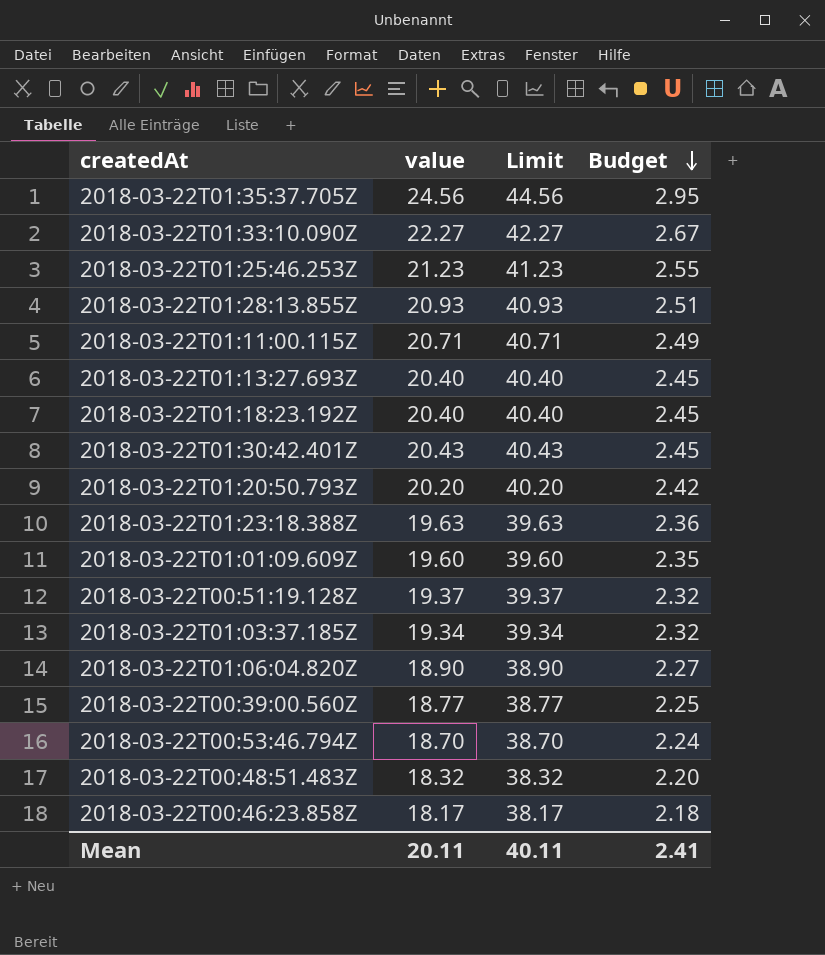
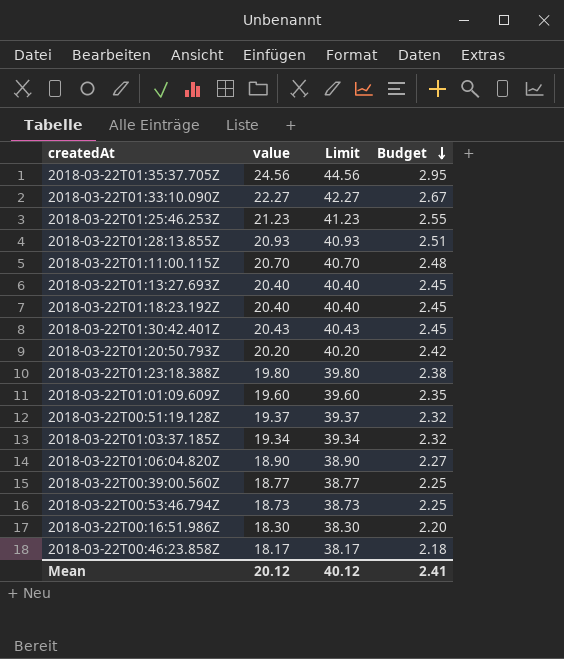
row 2018-03-22T00:48:51.483Z: 18.32 | 38.32 | 2.20 -> none
2018-03-22T01:11:00.115Z | value: 20.71 -> 20.70
2018-03-22T01:11:00.115Z | Limit: 40.71 -> 40.70
2018-03-22T01:11:00.115Z | Budget: 2.49 -> 2.48
2018-03-22T01:23:18.388Z | value: 19.63 -> 19.80
2018-03-22T01:23:18.388Z | Limit: 39.63 -> 39.80
2018-03-22T01:23:18.388Z | Budget: 2.36 -> 2.38
2018-03-22T00:53:46.794Z | value: 18.70 -> 18.73
2018-03-22T00:53:46.794Z | Limit: 38.70 -> 38.73
2018-03-22T00:53:46.794Z | Budget: 2.24 -> 2.25
row 2018-03-22T00:16:51.986Z: none -> 18.30 | 38.30 | 2.20
Mean | value: 20.11 -> 20.12
Mean | Limit: 40.11 -> 40.12

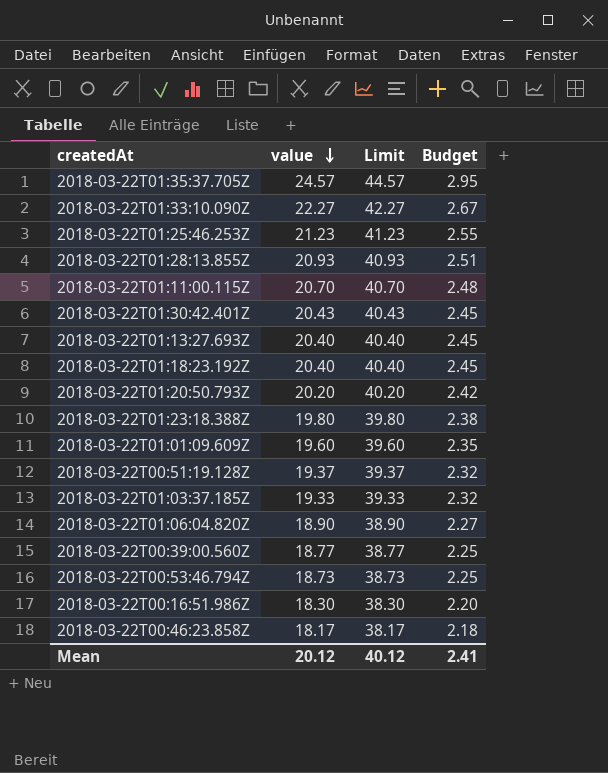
row order: Budget descending -> value descending
2018-03-22T01:35:37.705Z | value: 24.56 -> 24.57
2018-03-22T01:35:37.705Z | Limit: 44.56 -> 44.57
2018-03-22T01:03:37.185Z | value: 19.34 -> 19.33
2018-03-22T01:03:37.185Z | Limit: 39.34 -> 39.33

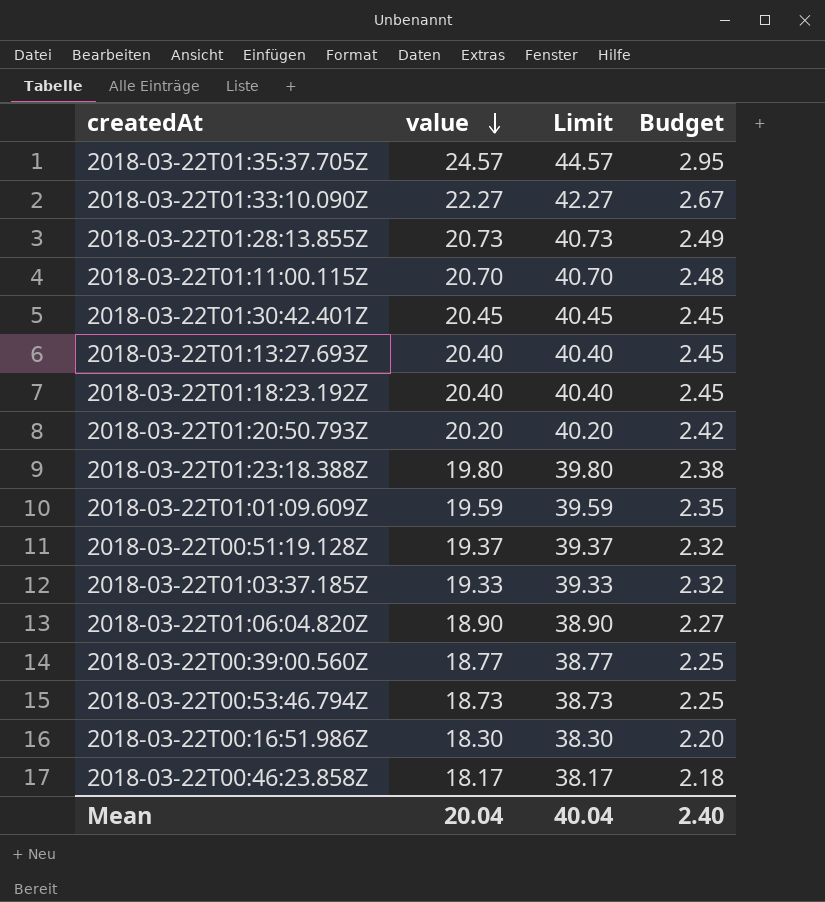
row 2018-03-22T01:25:46.253Z: 21.23 | 41.23 | 2.55 -> none
2018-03-22T01:28:13.855Z | value: 20.93 -> 20.73
2018-03-22T01:28:13.855Z | Limit: 40.93 -> 40.73
2018-03-22T01:28:13.855Z | Budget: 2.51 -> 2.49
2018-03-22T01:30:42.401Z | value: 20.43 -> 20.45
2018-03-22T01:30:42.401Z | Limit: 40.43 -> 40.45
2018-03-22T01:01:09.609Z | value: 19.60 -> 19.59
2018-03-22T01:01:09.609Z | Limit: 39.60 -> 39.59
Mean | value: 20.12 -> 20.04
Mean | Limit: 40.12 -> 40.04
Mean | Budget: 2.41 -> 2.40

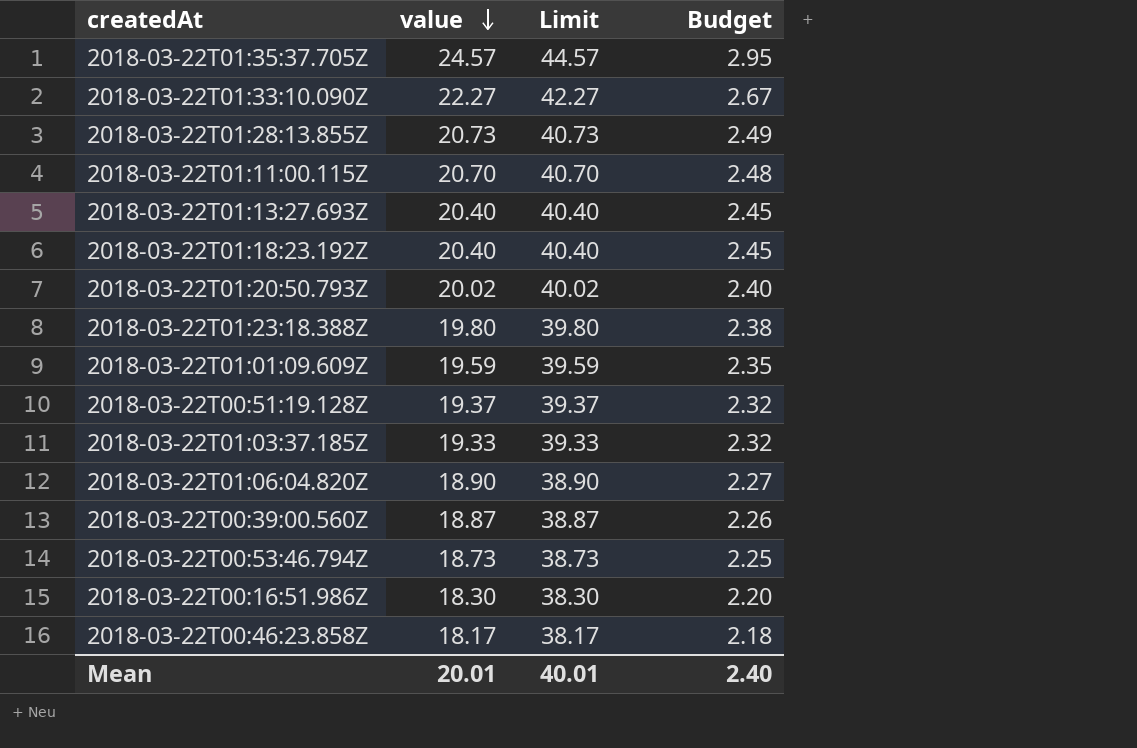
row 2018-03-22T01:30:42.401Z: 20.45 | 40.45 | 2.45 -> none
2018-03-22T01:20:50.793Z | value: 20.20 -> 20.02
2018-03-22T01:20:50.793Z | Limit: 40.20 -> 40.02
2018-03-22T01:20:50.793Z | Budget: 2.42 -> 2.40
2018-03-22T00:39:00.560Z | value: 18.77 -> 18.87
2018-03-22T00:39:00.560Z | Limit: 38.77 -> 38.87
2018-03-22T00:39:00.560Z | Budget: 2.25 -> 2.26
Mean | value: 20.04 -> 20.01
Mean | Limit: 40.04 -> 40.01

